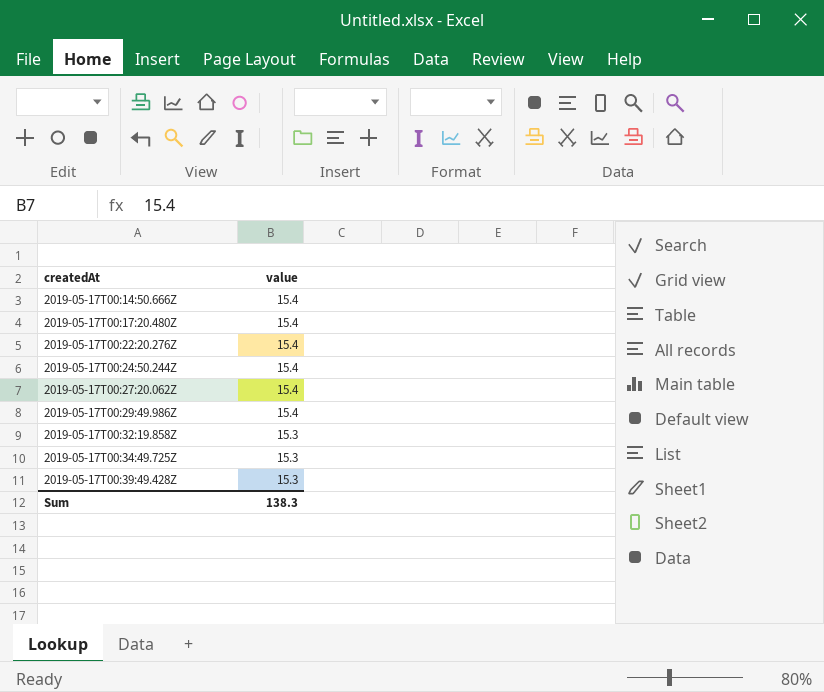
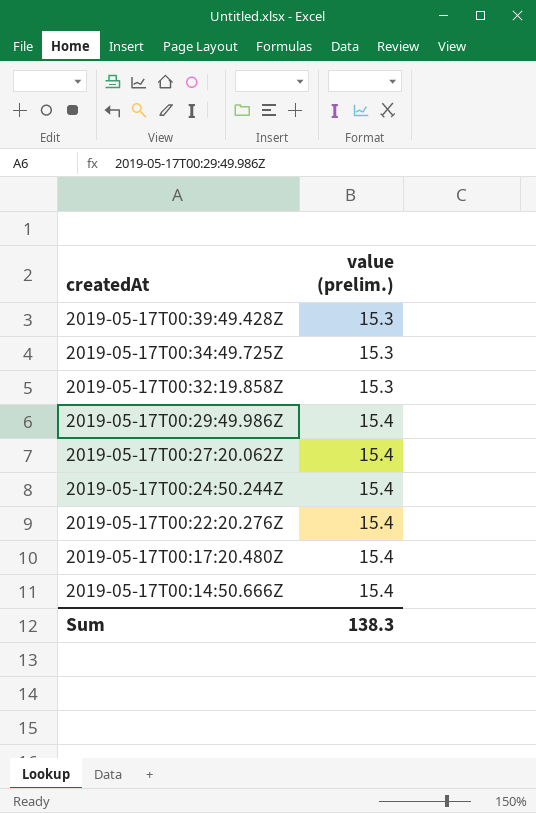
row order: createdAt ascending -> createdAt descending
column name: value -> value (prelim.)

